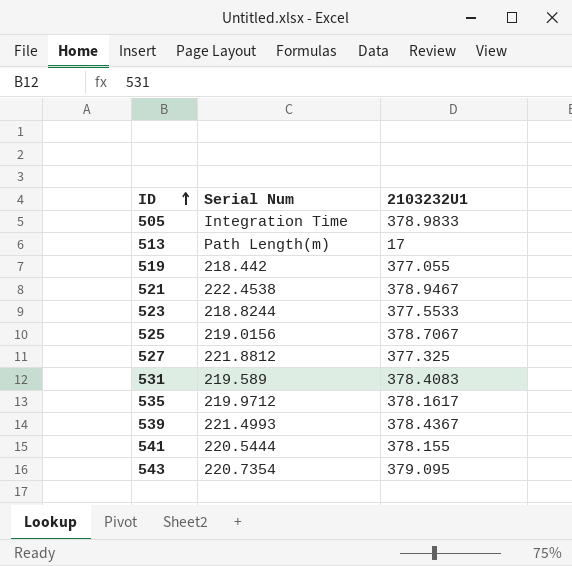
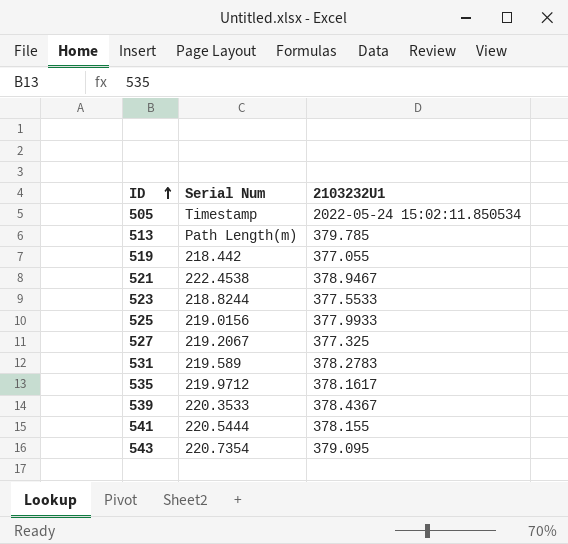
505 | Serial Num: Integration Time -> Timestamp
505 | 2103232U1: 378.9833 -> 2022-05-24 15:02:11.850534
513 | 2103232U1: 17 -> 379.785
525 | 2103232U1: 378.7067 -> 377.9933
527 | Serial Num: 221.8812 -> 219.2067
531 | 2103232U1: 378.4083 -> 378.2783
539 | Serial Num: 221.4993 -> 220.3533

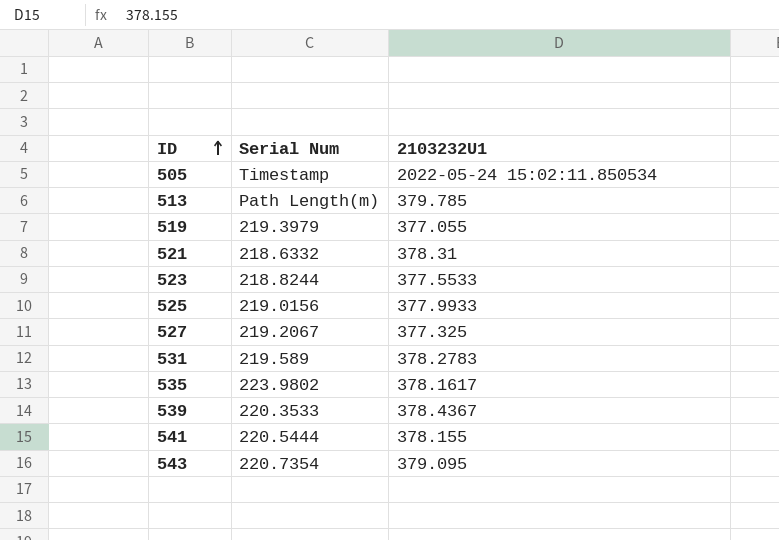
519 | Serial Num: 218.442 -> 219.3979
521 | Serial Num: 222.4538 -> 218.6332
521 | 2103232U1: 378.9467 -> 378.31
535 | Serial Num: 219.9712 -> 223.9802

